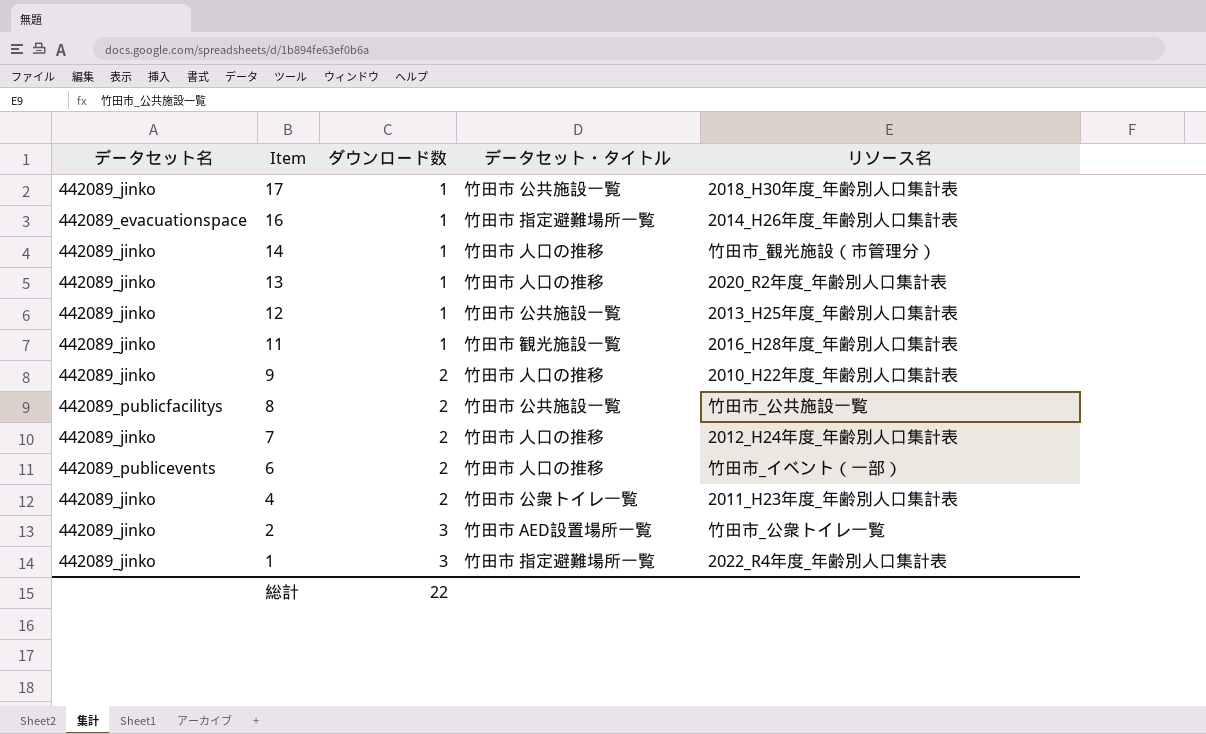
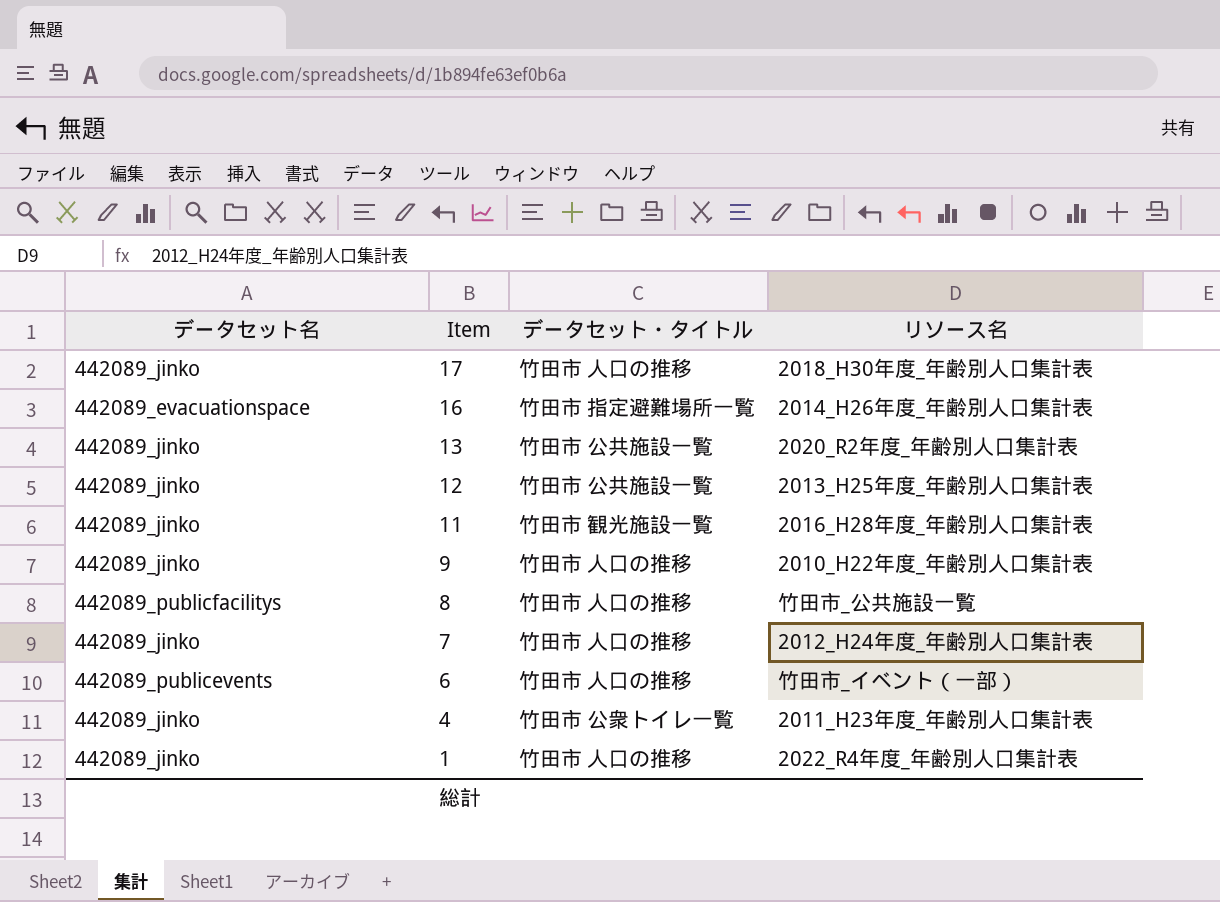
column ダウンロード数 | position: 3 -> none
row 14: 442089_jinko | 1 | 竹田市 人口の推移 | 竹田市_観光施設（市管理分） -> none
row 2: 442089_jinko | 3 | 竹田市 AED設置場所一覧 | 竹田市_公衆トイレ一覧 -> none
17 | データセット・タイトル: 竹田市 公共施設一覧 -> 竹田市 人口の推移
13 | データセット・タイトル: 竹田市 人口の推移 -> 竹田市 公共施設一覧
8 | データセット・タイトル: 竹田市 公共施設一覧 -> 竹田市 人口の推移
1 | データセット・タイトル: 竹田市 指定避難場所一覧 -> 竹田市 人口の推移

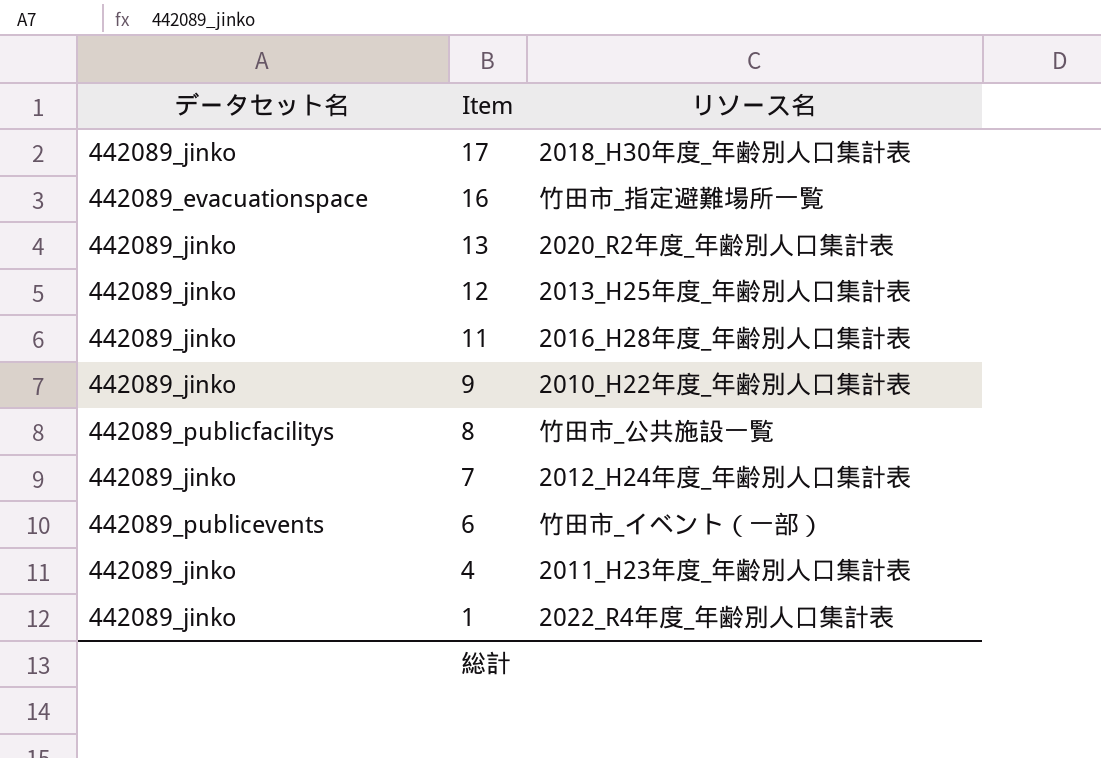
column データセット・タイトル | position: 3 -> none
16 | リソース名: 2014_H26年度_年齢別人口集計表 -> 竹田市_指定避難場所一覧

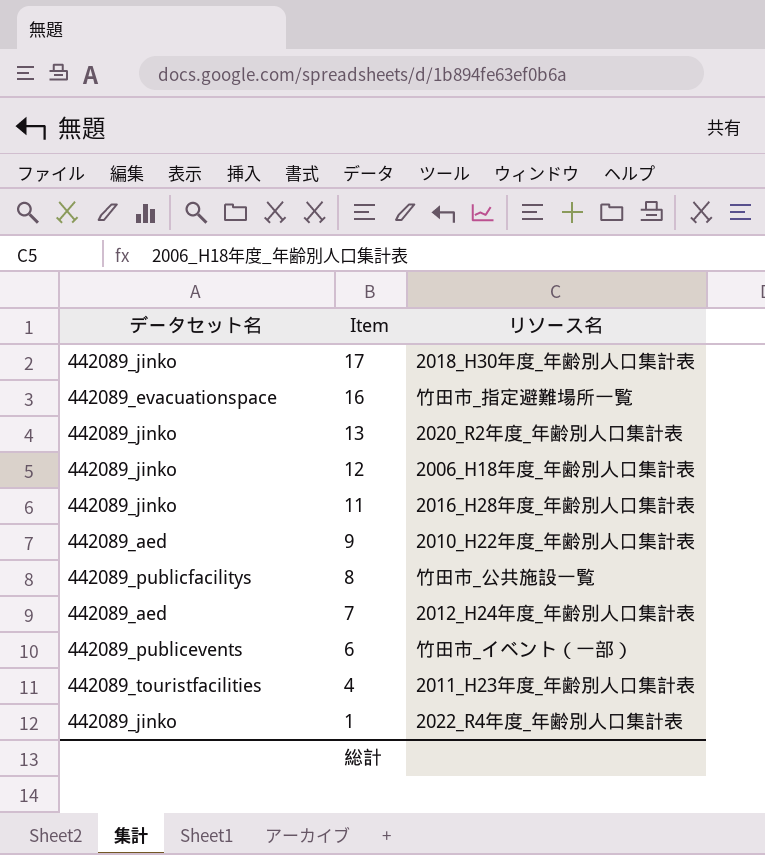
12 | リソース名: 2013_H25年度_年齢別人口集計表 -> 2006_H18年度_年齢別人口集計表
9 | データセット名: 442089_jinko -> 442089_aed
7 | データセット名: 442089_jinko -> 442089_aed
4 | データセット名: 442089_jinko -> 442089_touristfacilities

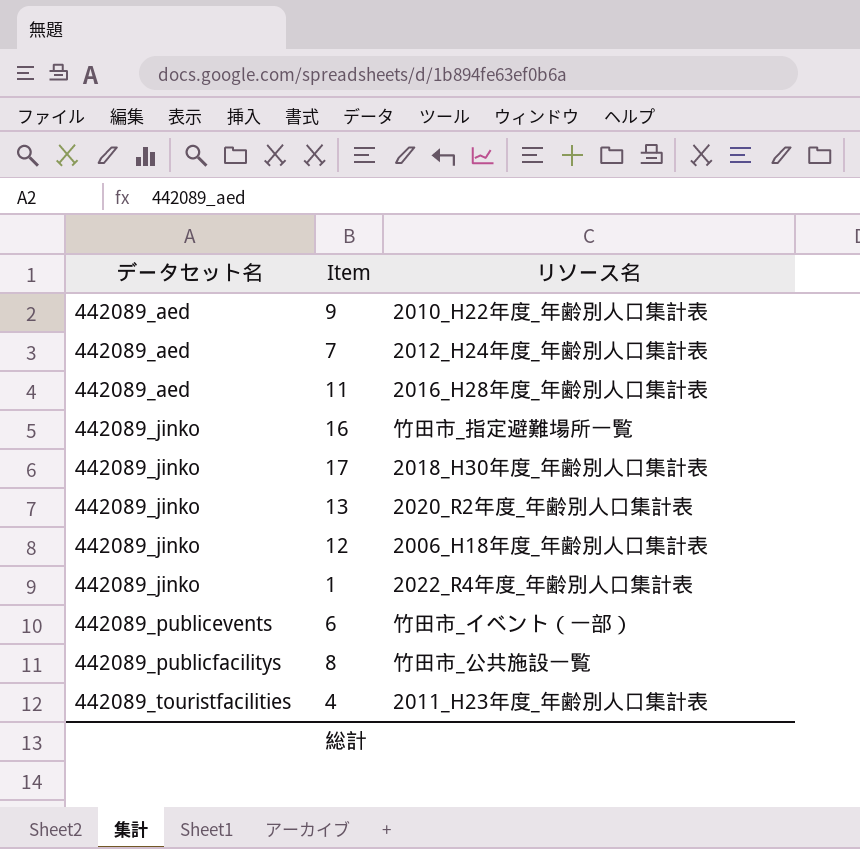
row order: Item descending -> データセット名 ascending
11 | データセット名: 442089_jinko -> 442089_aed
16 | データセット名: 442089_evacuationspace -> 442089_jinko

